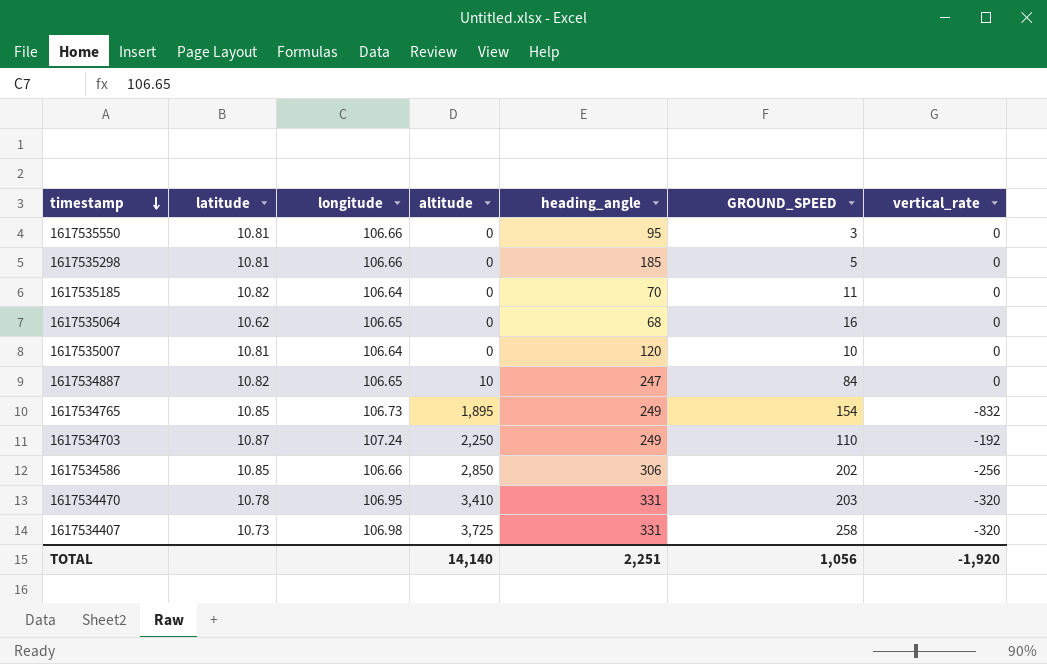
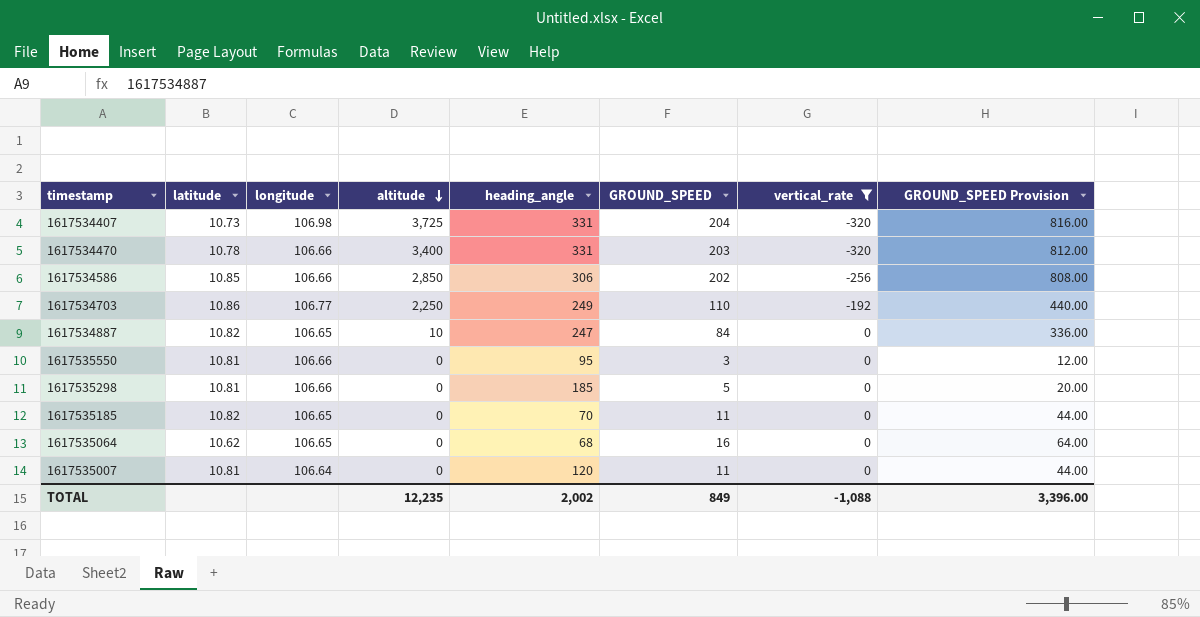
filter: none -> vertical_rate != -832
row order: timestamp descending -> altitude descending
column GROUND_SPEED Provision | formula: none -> [GROUND_SPEED] * 4
1617534407 | GROUND_SPEED: 258 -> 204
1617534470 | longitude: 106.95 -> 106.66
1617534470 | altitude: 3,410 -> 3,400
1617534703 | latitude: 10.87 -> 10.86
1617534703 | longitude: 107.24 -> 106.77
1617535185 | longitude: 106.64 -> 106.65
1617535007 | GROUND_SPEED: 10 -> 11
TOTAL | altitude: 14,140 -> 12,235
TOTAL | heading_angle: 2,251 -> 2,002
TOTAL | GROUND_SPEED: 1,056 -> 849
TOTAL | vertical_rate: -1,920 -> -1,088

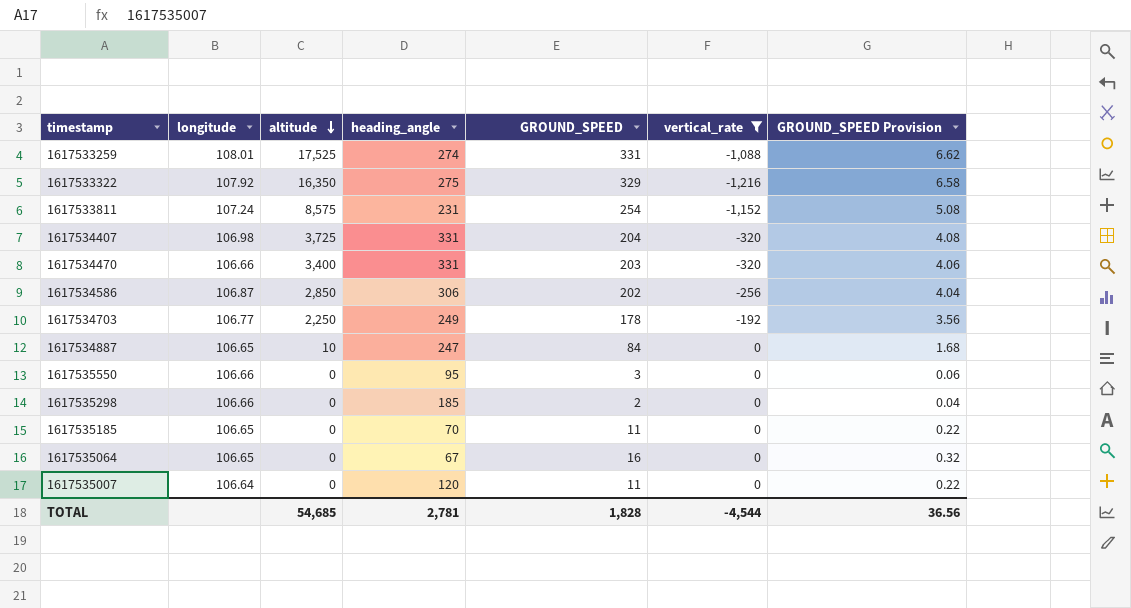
column latitude | position: 2 -> none
column GROUND_SPEED Provision | formula: [GROUND_SPEED] * 4 -> [GROUND_SPEED] * 0.02
row 1617533259: none -> 108.01 | 17,525 | 274 | 331 | -1,088 | 6.62
row 1617533322: none -> 107.92 | 16,350 | 275 | 329 | -1,216 | 6.58
row 1617533811: none -> 107.24 | 8,575 | 231 | 254 | -1,152 | 5.08
1617534586 | longitude: 106.66 -> 106.87
1617534703 | GROUND_SPEED: 110 -> 178
1617535298 | GROUND_SPEED: 5 -> 2
1617535064 | heading_angle: 68 -> 67
TOTAL | altitude: 12,235 -> 54,685
TOTAL | heading_angle: 2,002 -> 2,781
TOTAL | GROUND_SPEED: 849 -> 1,828
TOTAL | vertical_rate: -1,088 -> -4,544
TOTAL | GROUND_SPEED Provision: 3,396.00 -> 36.56

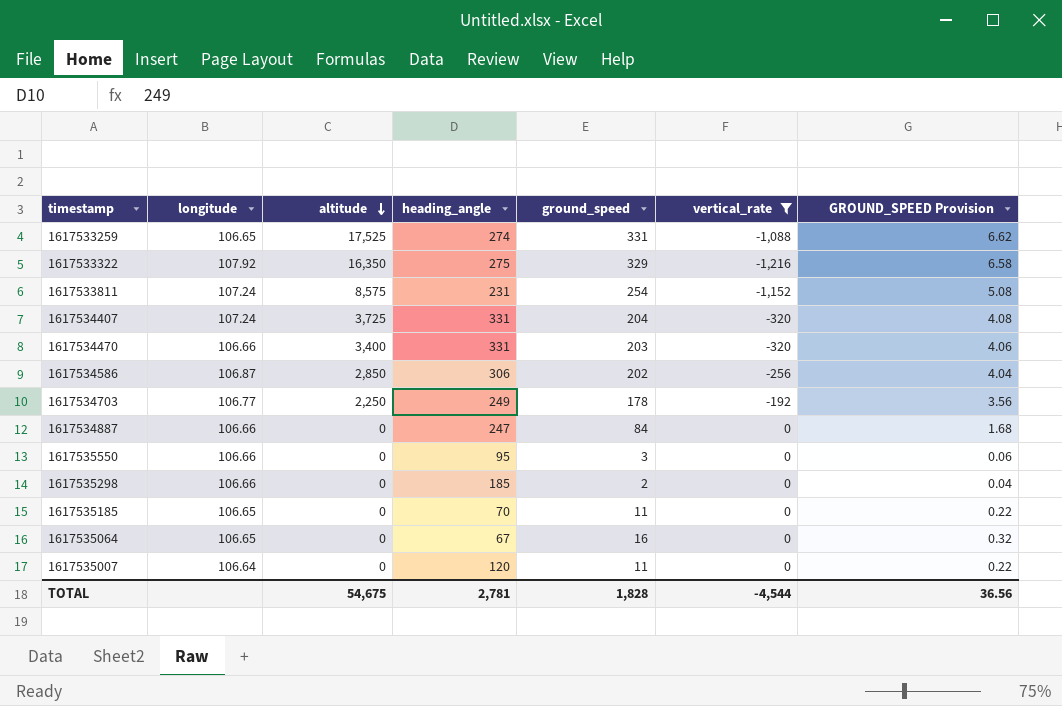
column name: GROUND_SPEED -> ground_speed
1617533259 | longitude: 108.01 -> 106.65
1617534407 | longitude: 106.98 -> 107.24
1617534887 | longitude: 106.65 -> 106.66
1617534887 | altitude: 10 -> 0
TOTAL | altitude: 54,685 -> 54,675

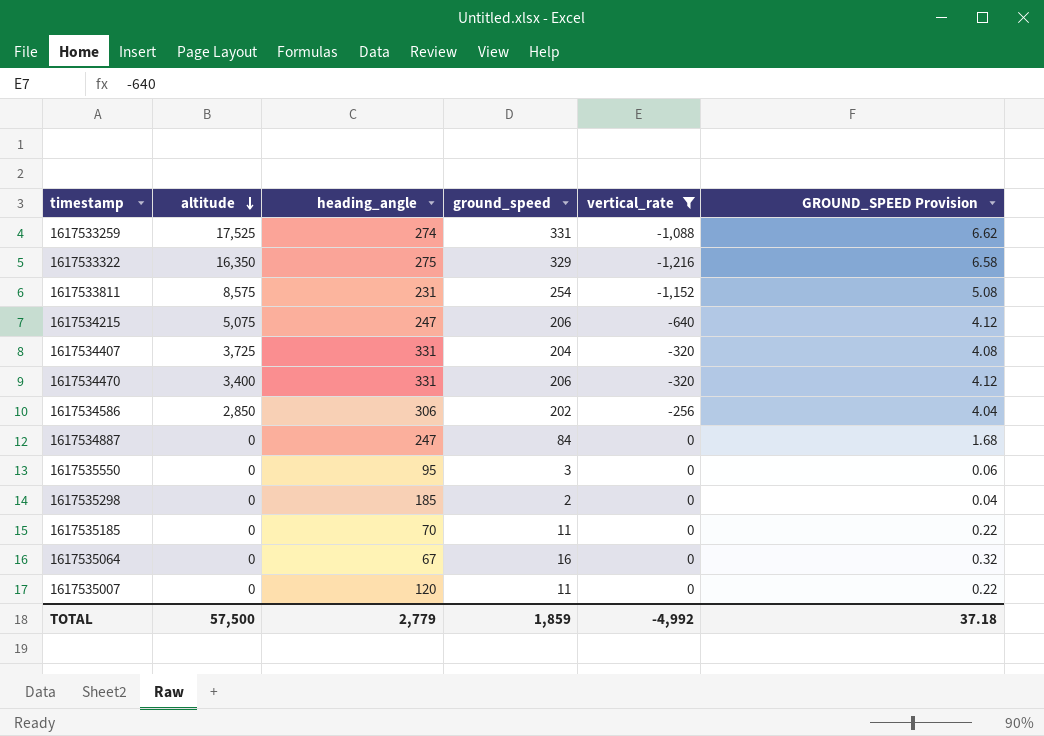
column longitude | position: 2 -> none
row 1617534703: 106.77 | 2,250 | 249 | 178 | -192 | 3.56 -> none
row 1617534215: none -> 5,075 | 247 | 206 | -640 | 4.12
1617534470 | ground_speed: 203 -> 206
1617534470 | GROUND_SPEED Provision: 4.06 -> 4.12
TOTAL | altitude: 54,675 -> 57,500
TOTAL | heading_angle: 2,781 -> 2,779
TOTAL | ground_speed: 1,828 -> 1,859
TOTAL | vertical_rate: -4,544 -> -4,992
TOTAL | GROUND_SPEED Provision: 36.56 -> 37.18

